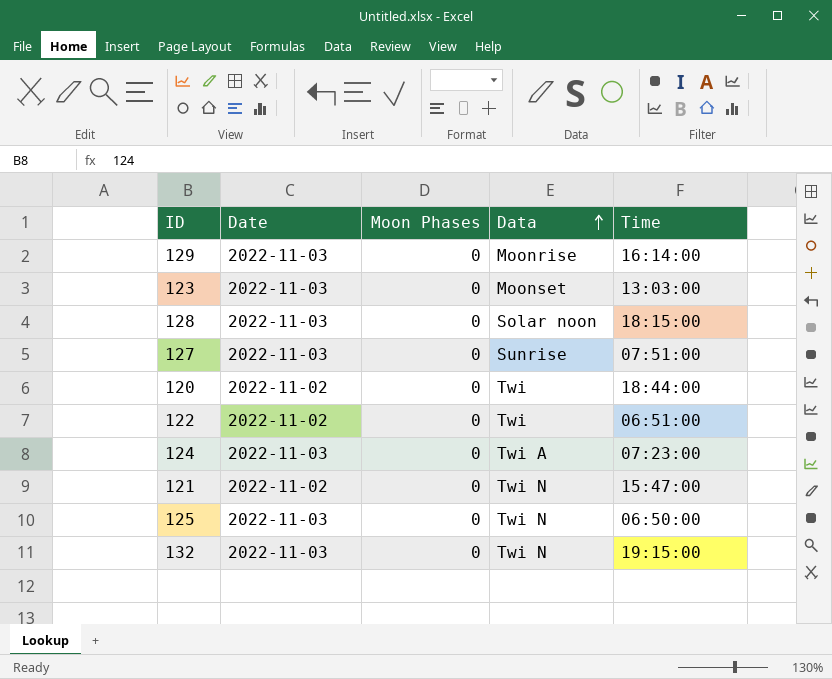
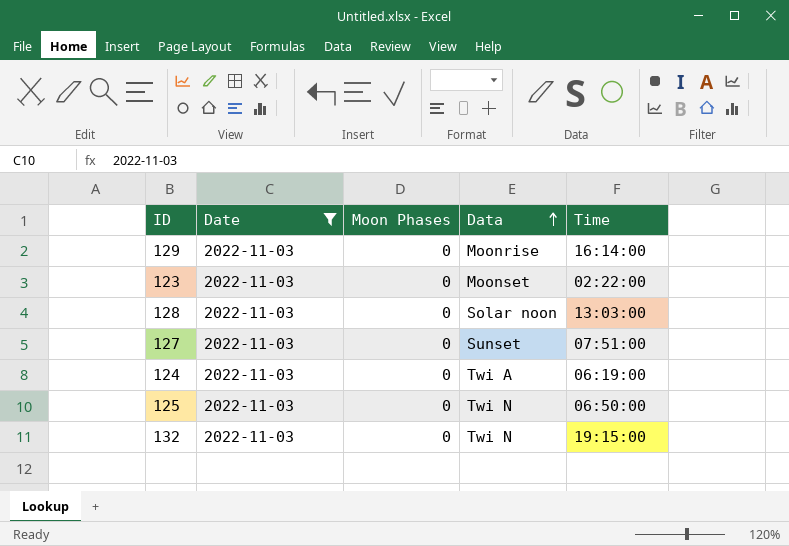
filter: none -> Date = 2022-11-03
123 | Time: 13:03:00 -> 02:22:00
128 | Time: 18:15:00 -> 13:03:00
127 | Data: Sunrise -> Sunset
124 | Time: 07:23:00 -> 06:19:00

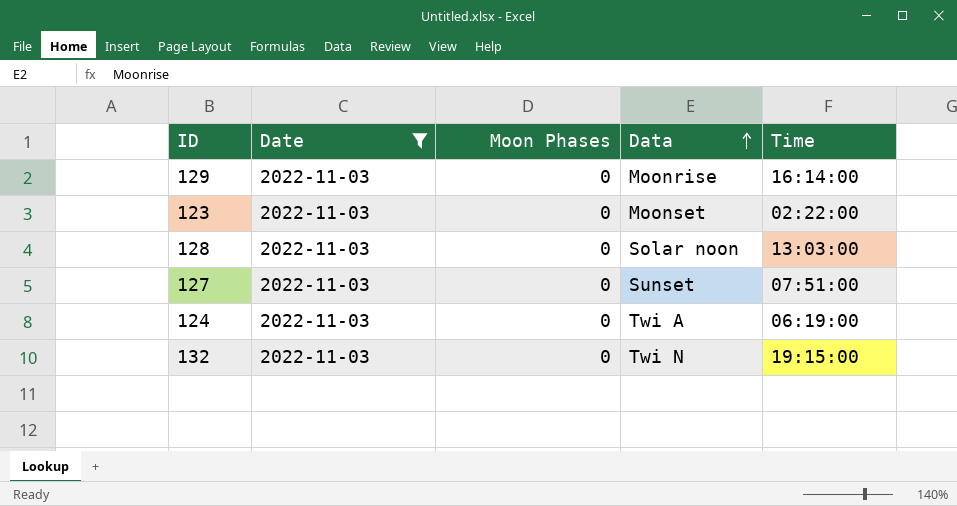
row 125: 2022-11-03 | 0 | Twi N | 06:50:00 -> none

